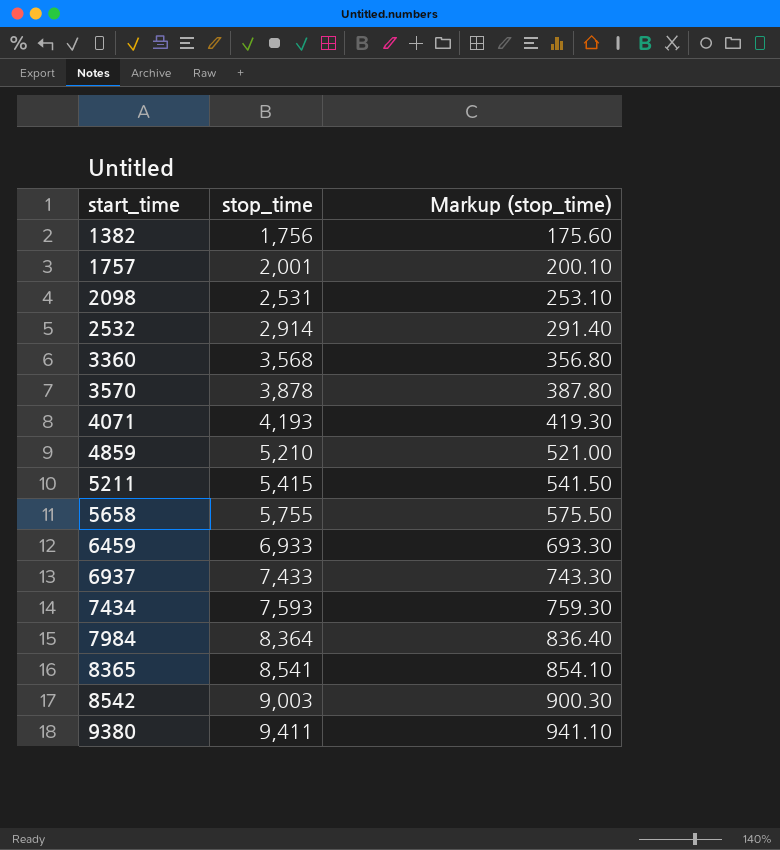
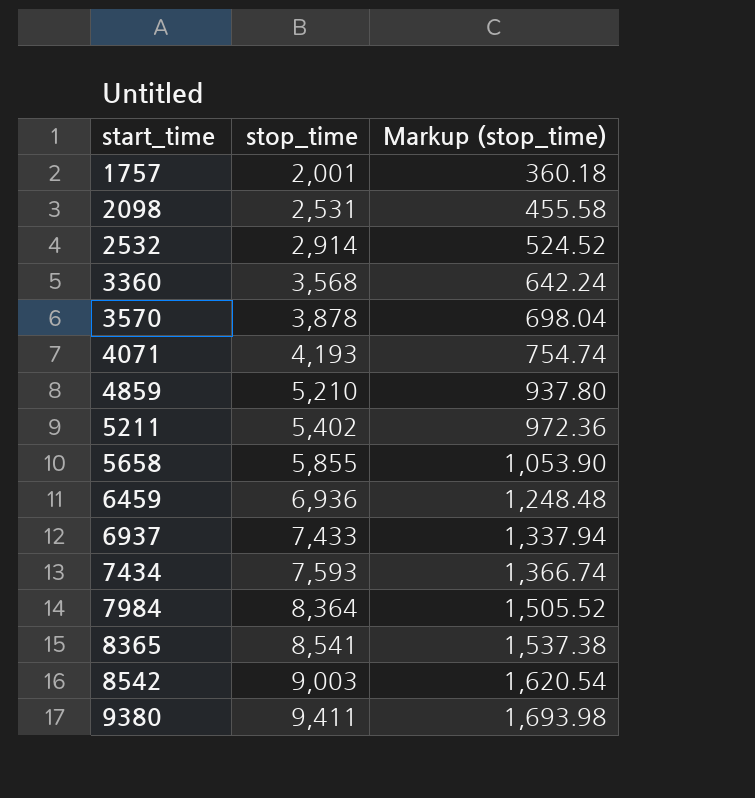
column Markup (stop_time) | formula: [stop_time] * 0.1 -> [stop_time] * 0.18
row 1382: 1,756 | 175.60 -> none
5211 | stop_time: 5,415 -> 5,402
5658 | stop_time: 5,755 -> 5,855
6459 | stop_time: 6,933 -> 6,936

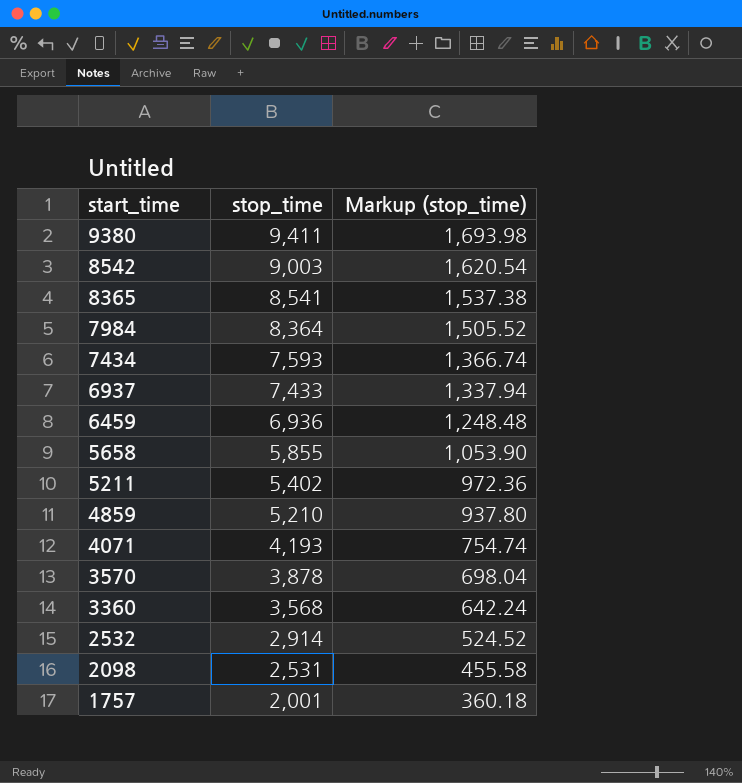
row order: start_time ascending -> start_time descending

